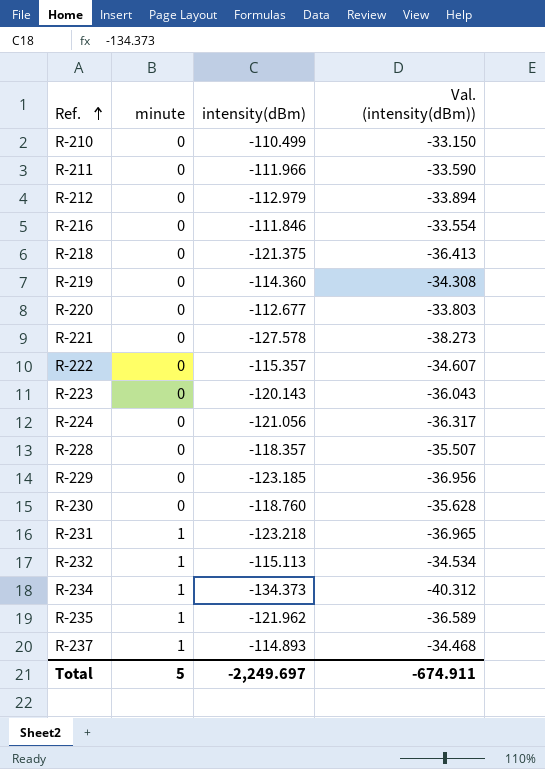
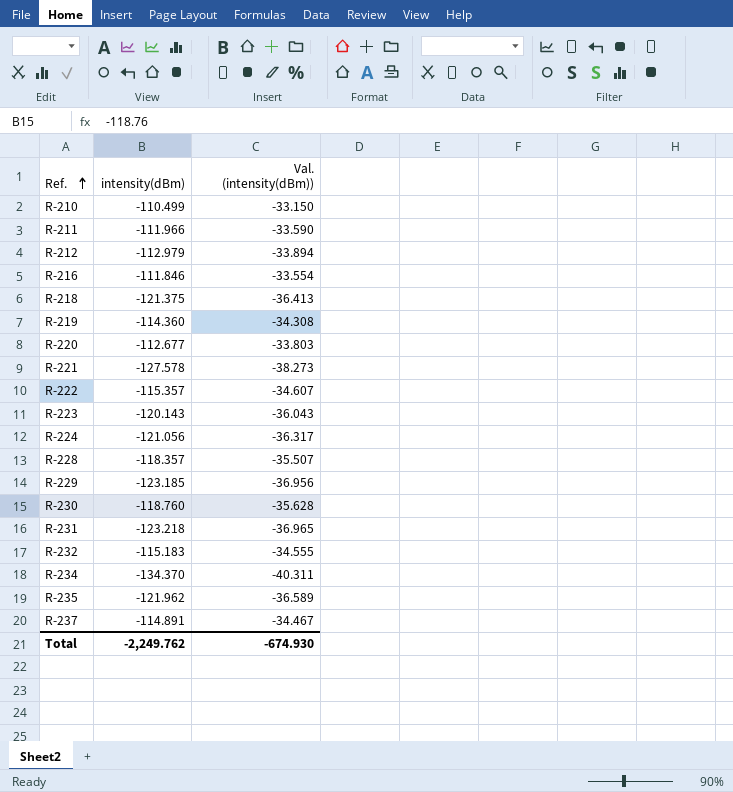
column minute | position: 2 -> none
R-232 | intensity(dBm): -115.113 -> -115.183
R-232 | Val. (intensity(dBm)): -34.534 -> -34.555
R-234 | intensity(dBm): -134.373 -> -134.370
R-234 | Val. (intensity(dBm)): -40.312 -> -40.311
R-237 | intensity(dBm): -114.893 -> -114.891
R-237 | Val. (intensity(dBm)): -34.468 -> -34.467
Total | intensity(dBm): -2,249.697 -> -2,249.762
Total | Val. (intensity(dBm)): -674.911 -> -674.930

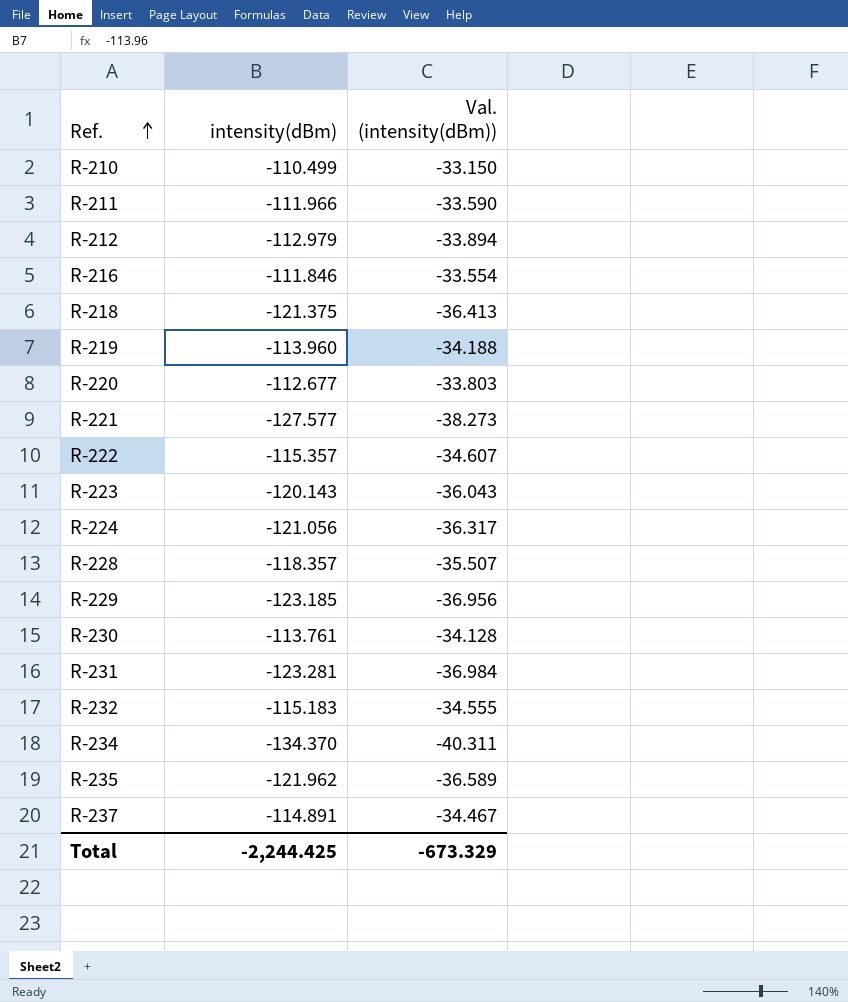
R-219 | intensity(dBm): -114.360 -> -113.960
R-219 | Val. (intensity(dBm)): -34.308 -> -34.188
R-221 | intensity(dBm): -127.578 -> -127.577
R-230 | intensity(dBm): -118.760 -> -113.761
R-230 | Val. (intensity(dBm)): -35.628 -> -34.128
R-231 | intensity(dBm): -123.218 -> -123.281
R-231 | Val. (intensity(dBm)): -36.965 -> -36.984
Total | intensity(dBm): -2,249.762 -> -2,244.425
Total | Val. (intensity(dBm)): -674.930 -> -673.329

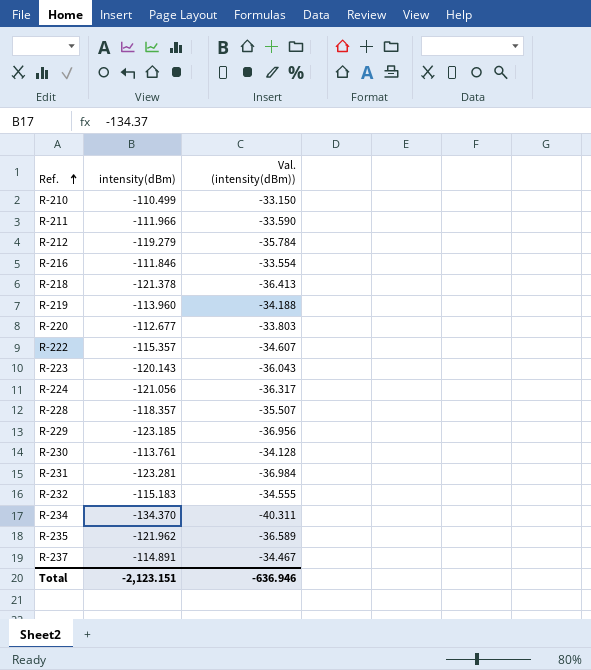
row R-221: -127.577 | -38.273 -> none
R-212 | intensity(dBm): -112.979 -> -119.279
R-212 | Val. (intensity(dBm)): -33.894 -> -35.784
R-218 | intensity(dBm): -121.375 -> -121.378
Total | intensity(dBm): -2,244.425 -> -2,123.151
Total | Val. (intensity(dBm)): -673.329 -> -636.946

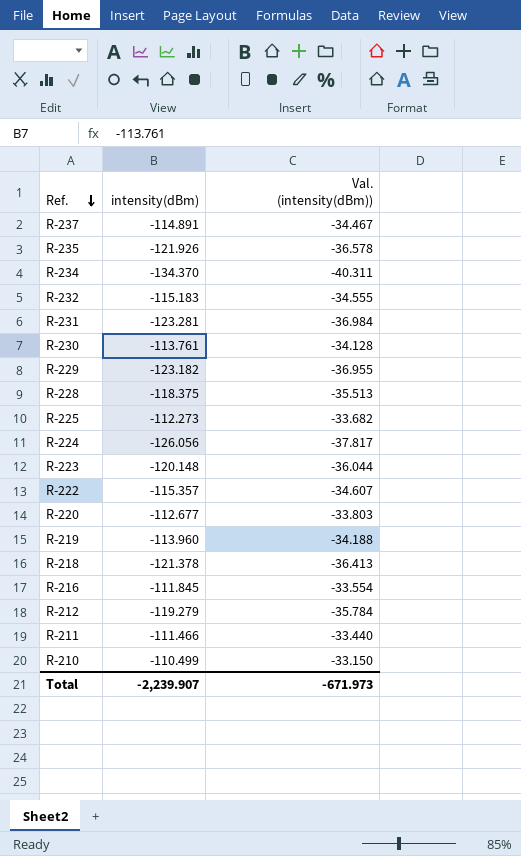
row order: Ref. ascending -> Ref. descending
R-235 | intensity(dBm): -121.962 -> -121.926
R-235 | Val. (intensity(dBm)): -36.589 -> -36.578
R-229 | intensity(dBm): -123.185 -> -123.182
R-229 | Val. (intensity(dBm)): -36.956 -> -36.955
R-228 | intensity(dBm): -118.357 -> -118.375
R-228 | Val. (intensity(dBm)): -35.507 -> -35.513
row R-225: none -> -112.273 | -33.682
R-224 | intensity(dBm): -121.056 -> -126.056
R-224 | Val. (intensity(dBm)): -36.317 -> -37.817
R-223 | intensity(dBm): -120.143 -> -120.148
R-223 | Val. (intensity(dBm)): -36.043 -> -36.044
R-216 | intensity(dBm): -111.846 -> -111.845
R-211 | intensity(dBm): -111.966 -> -111.466
R-211 | Val. (intensity(dBm)): -33.590 -> -33.440
Total | intensity(dBm): -2,123.151 -> -2,239.907
Total | Val. (intensity(dBm)): -636.946 -> -671.973

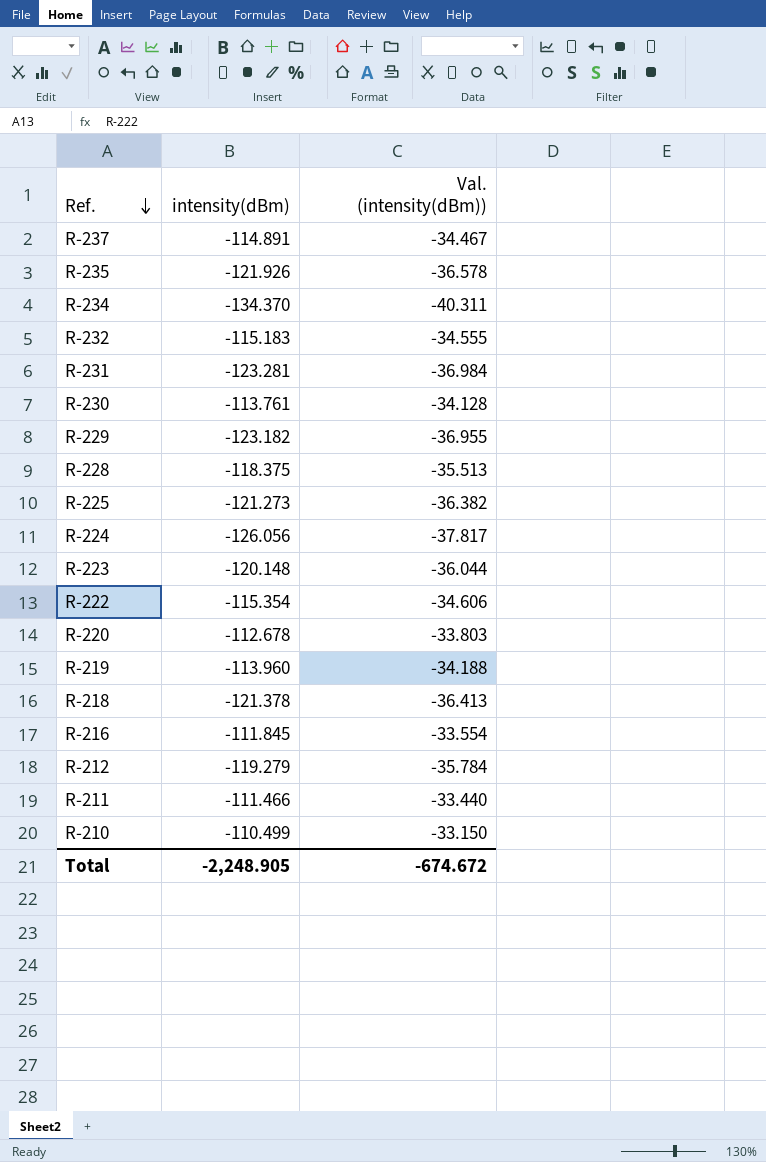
R-225 | intensity(dBm): -112.273 -> -121.273
R-225 | Val. (intensity(dBm)): -33.682 -> -36.382
R-222 | intensity(dBm): -115.357 -> -115.354
R-222 | Val. (intensity(dBm)): -34.607 -> -34.606
R-220 | intensity(dBm): -112.677 -> -112.678
Total | intensity(dBm): -2,239.907 -> -2,248.905
Total | Val. (intensity(dBm)): -671.973 -> -674.672

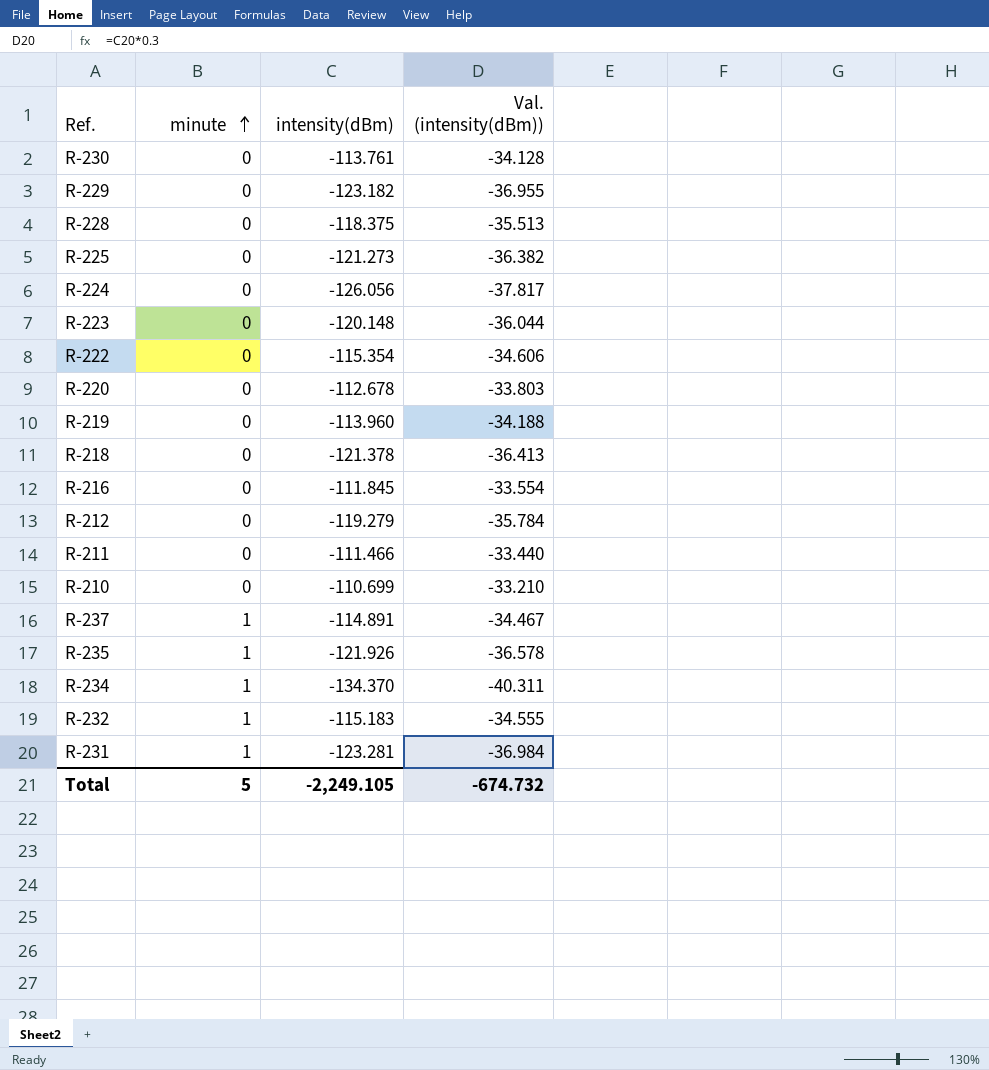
row order: Ref. descending -> minute ascending
column minute | position: none -> 2
R-210 | intensity(dBm): -110.499 -> -110.699
R-210 | Val. (intensity(dBm)): -33.150 -> -33.210
Total | intensity(dBm): -2,248.905 -> -2,249.105
Total | Val. (intensity(dBm)): -674.672 -> -674.732

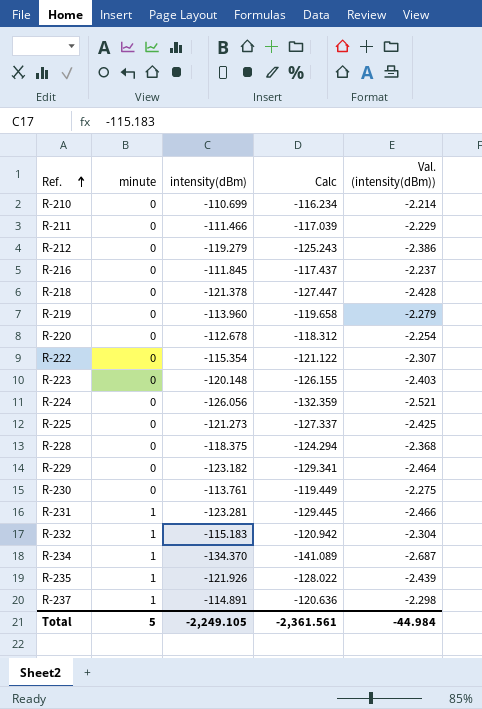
row order: minute ascending -> Ref. ascending
column Calc | formula: none -> [intensity(dBm)] * 1.05
column Val. (intensity(dBm)) | formula: [intensity(dBm)] * 0.3 -> [intensity(dBm)] * 0.02
Total | Val. (intensity(dBm)): -674.732 -> -44.984

